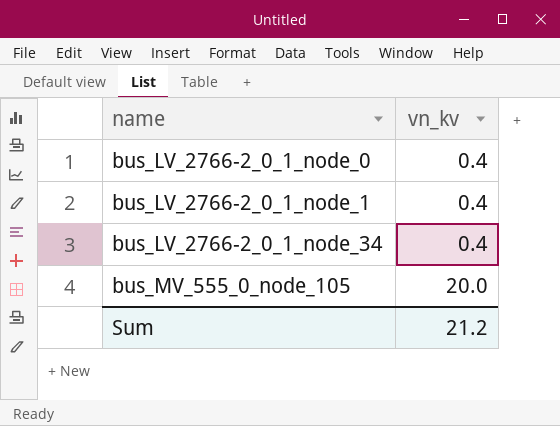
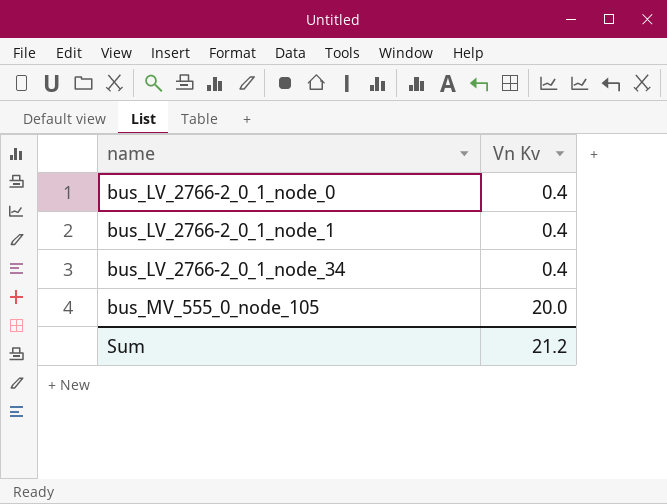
column name: vn_kv -> Vn Kv

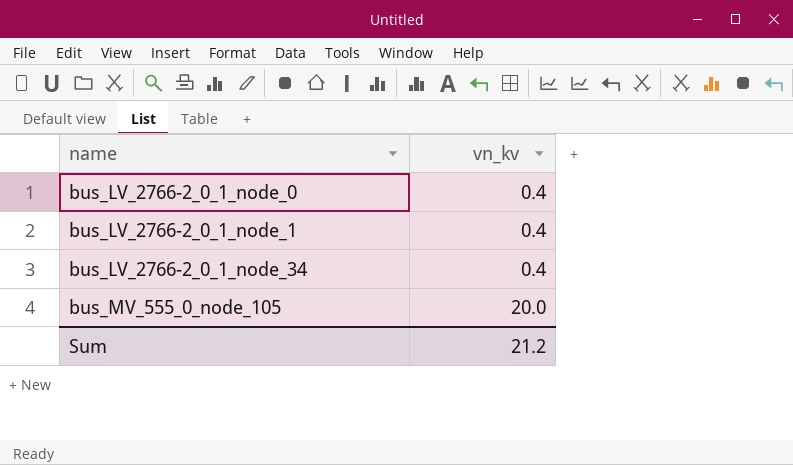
column name: Vn Kv -> vn_kv

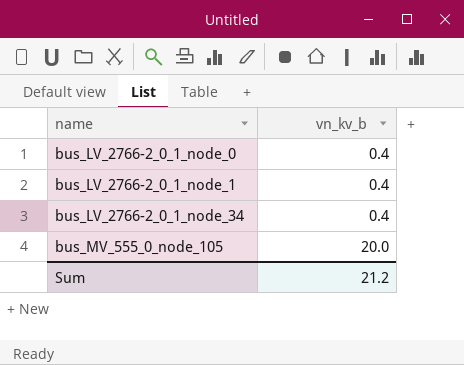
column name: vn_kv -> vn_kv_b

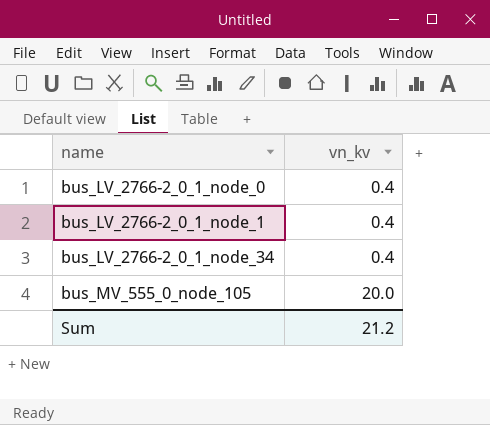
column name: vn_kv_b -> vn_kv

